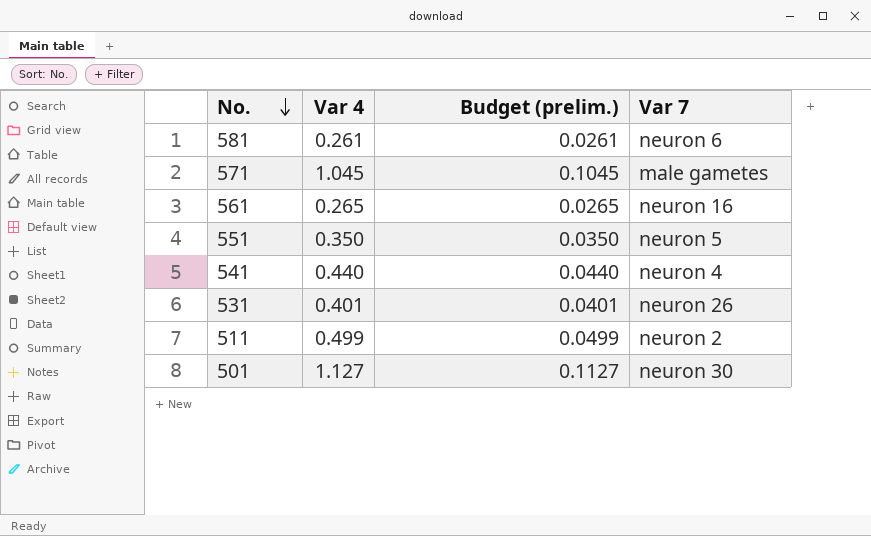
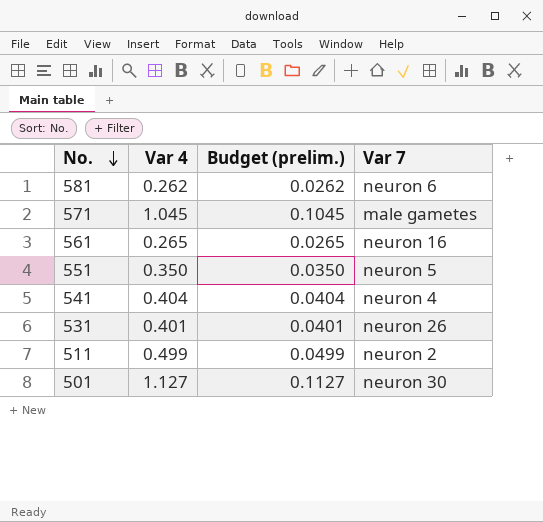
581 | Var 4: 0.261 -> 0.262
581 | Budget (prelim.): 0.0261 -> 0.0262
541 | Var 4: 0.440 -> 0.404
541 | Budget (prelim.): 0.0440 -> 0.0404

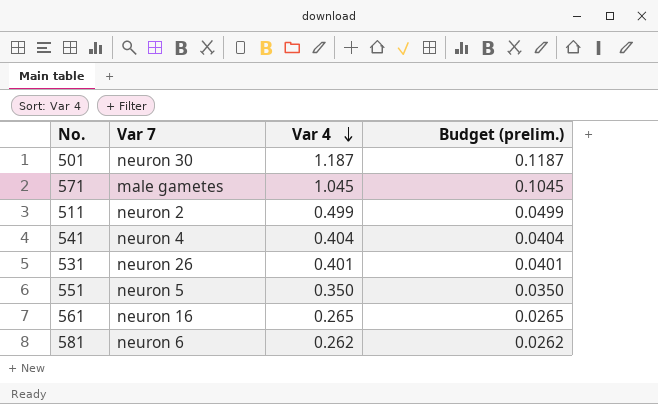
row order: No. descending -> Var 4 descending
column Var 7 | position: 4 -> 2
501 | Var 4: 1.127 -> 1.187
501 | Budget (prelim.): 0.1127 -> 0.1187

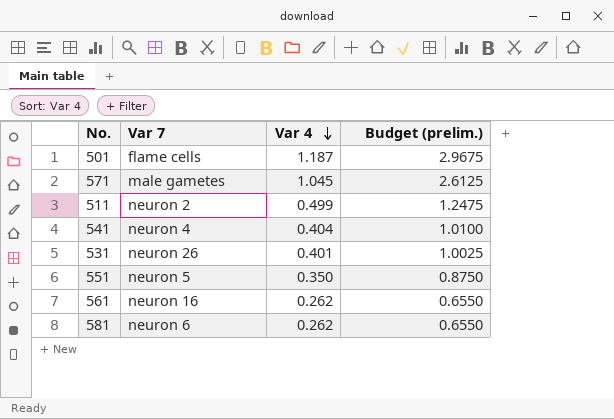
column Budget (prelim.) | formula: [Var 4] * 0.1 -> [Var 4] * 2.5
501 | Var 7: neuron 30 -> flame cells
561 | Var 4: 0.265 -> 0.262

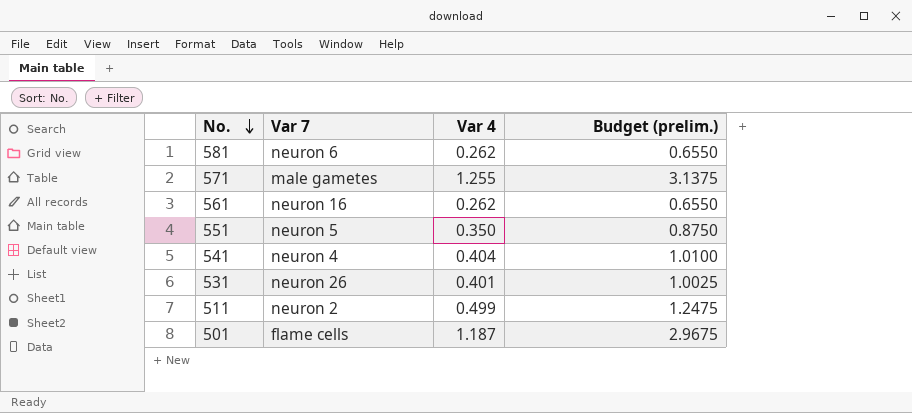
row order: Var 4 descending -> No. descending
571 | Var 4: 1.045 -> 1.255
571 | Budget (prelim.): 2.6125 -> 3.1375

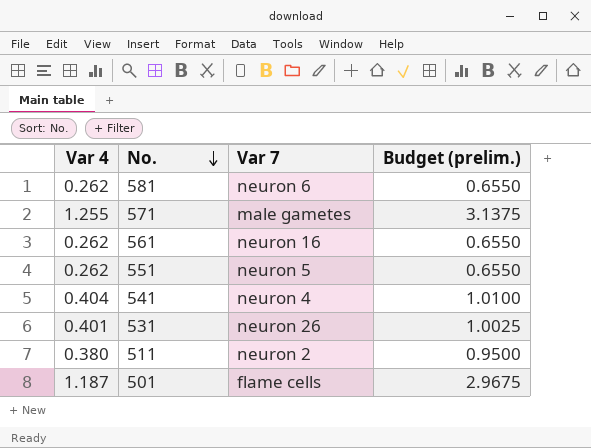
column Var 4 | position: 3 -> 1
551 | Var 4: 0.350 -> 0.262
551 | Budget (prelim.): 0.8750 -> 0.6550
511 | Var 4: 0.499 -> 0.380
511 | Budget (prelim.): 1.2475 -> 0.9500

